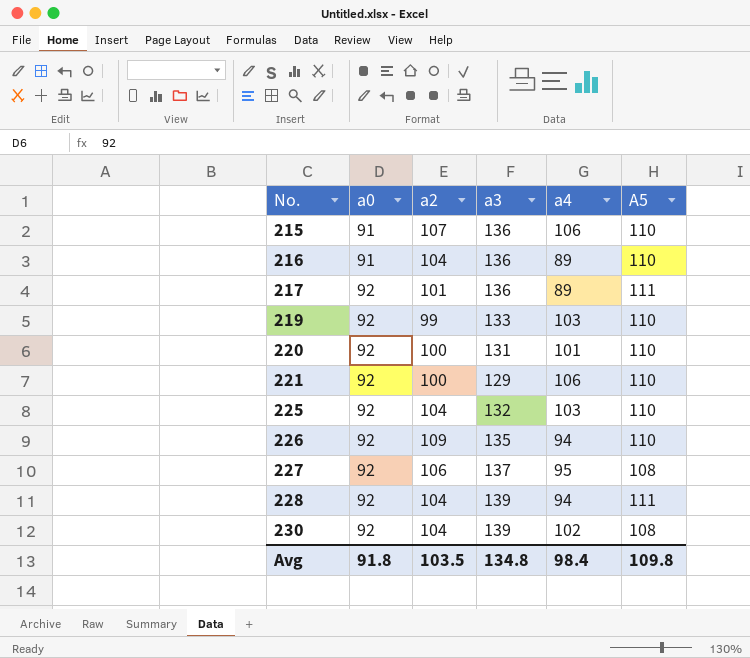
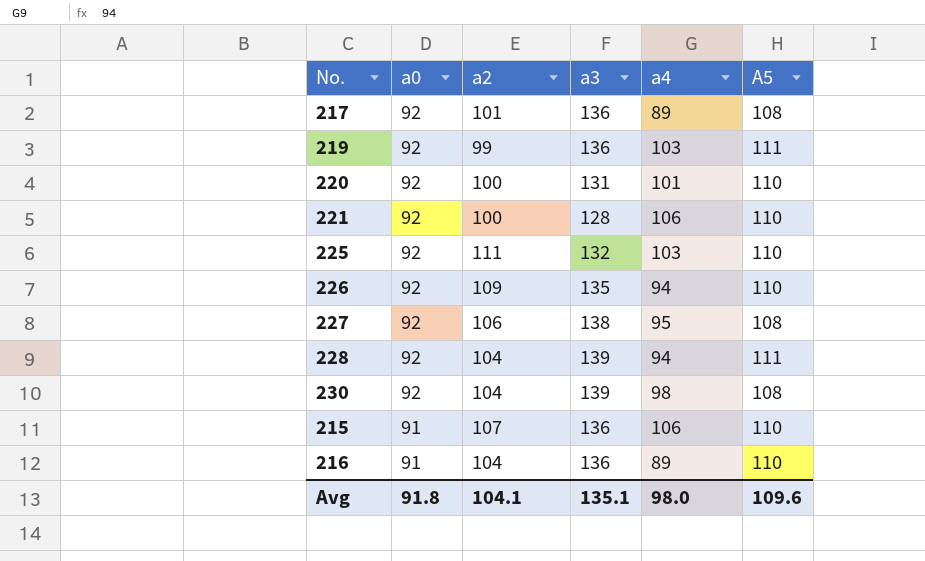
row order: No. ascending -> a0 descending
217 | A5: 111 -> 108
219 | a3: 133 -> 136
219 | A5: 110 -> 111
221 | a3: 129 -> 128
225 | a2: 104 -> 111
227 | a3: 137 -> 138
230 | a4: 102 -> 98
Avg | a2: 103.5 -> 104.1
Avg | a3: 134.8 -> 135.1
Avg | a4: 98.4 -> 98.0
Avg | A5: 109.8 -> 109.6

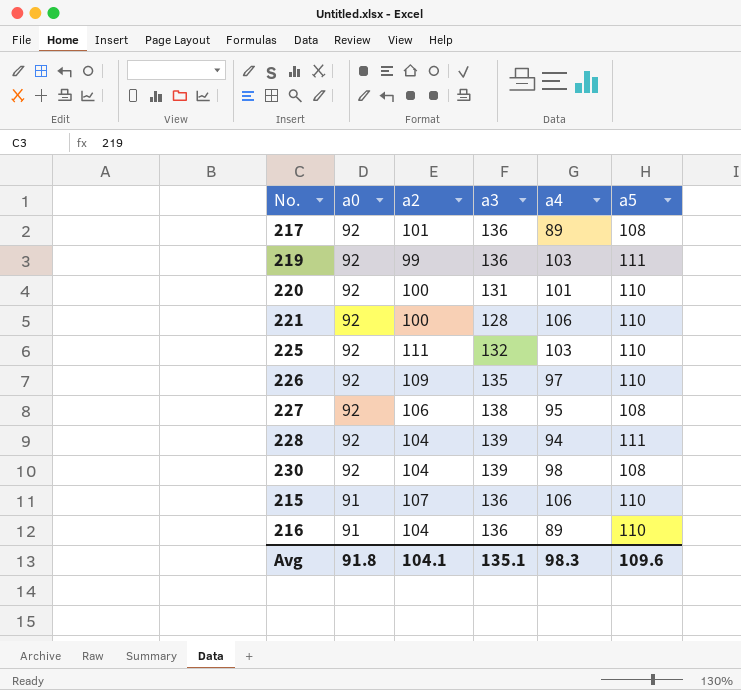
column name: A5 -> a5
226 | a4: 94 -> 97
Avg | a4: 98.0 -> 98.3

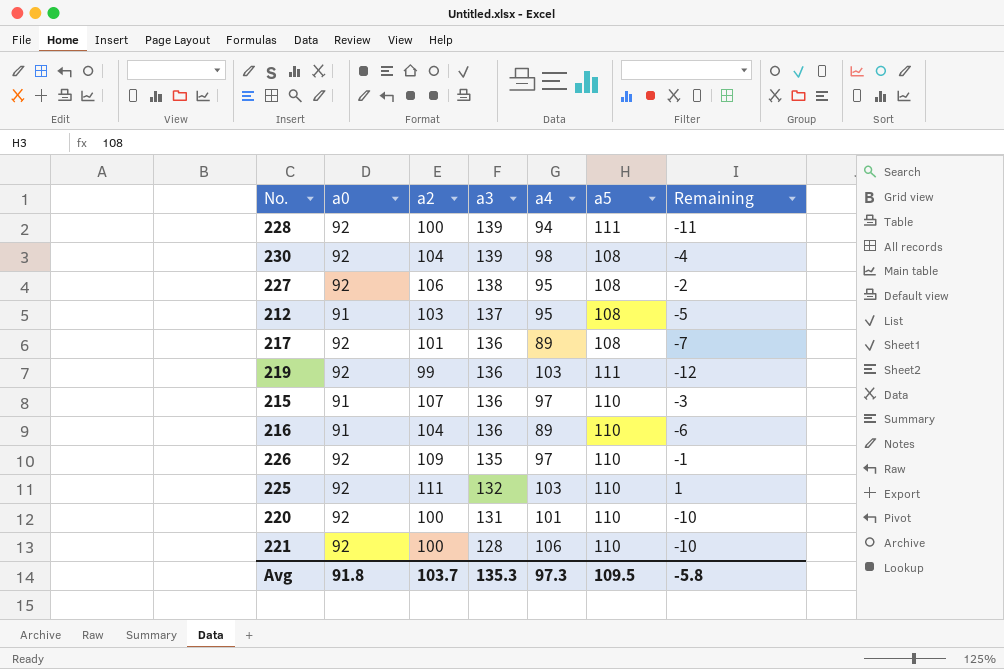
row order: a0 descending -> a3 descending
column Remaining | formula: none -> [a2] - [a5]
228 | a2: 104 -> 100
row 212: none -> 91 | 103 | 137 | 95 | 108 | -5
215 | a4: 106 -> 97
Avg | a2: 104.1 -> 103.7
Avg | a3: 135.1 -> 135.3
Avg | a4: 98.3 -> 97.3
Avg | a5: 109.6 -> 109.5

